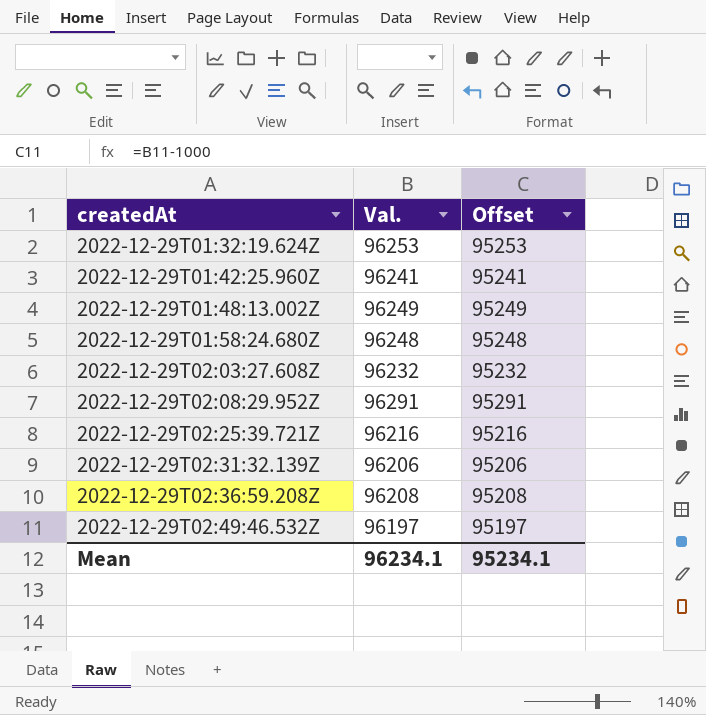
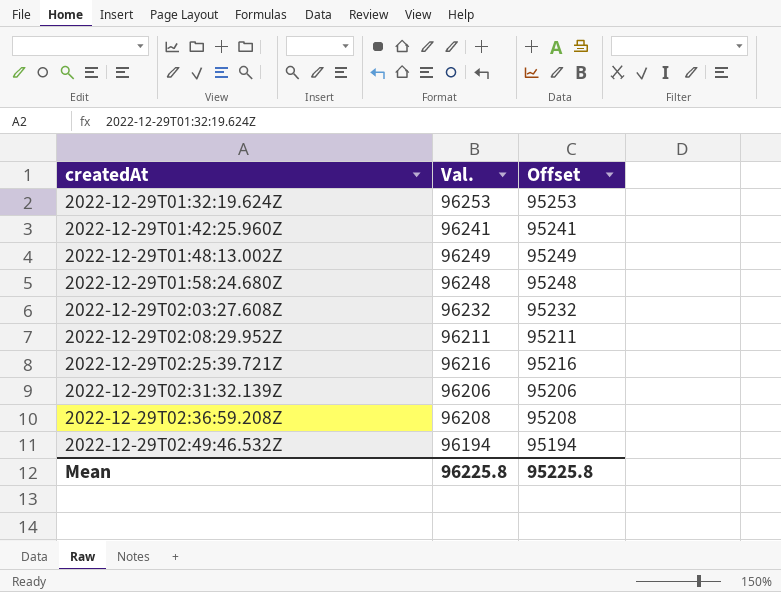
2022-12-29T02:08:29.952Z | Val.: 96291 -> 96211
2022-12-29T02:08:29.952Z | Offset: 95291 -> 95211
2022-12-29T02:49:46.532Z | Val.: 96197 -> 96194
2022-12-29T02:49:46.532Z | Offset: 95197 -> 95194
Mean | Val.: 96234.1 -> 96225.8
Mean | Offset: 95234.1 -> 95225.8

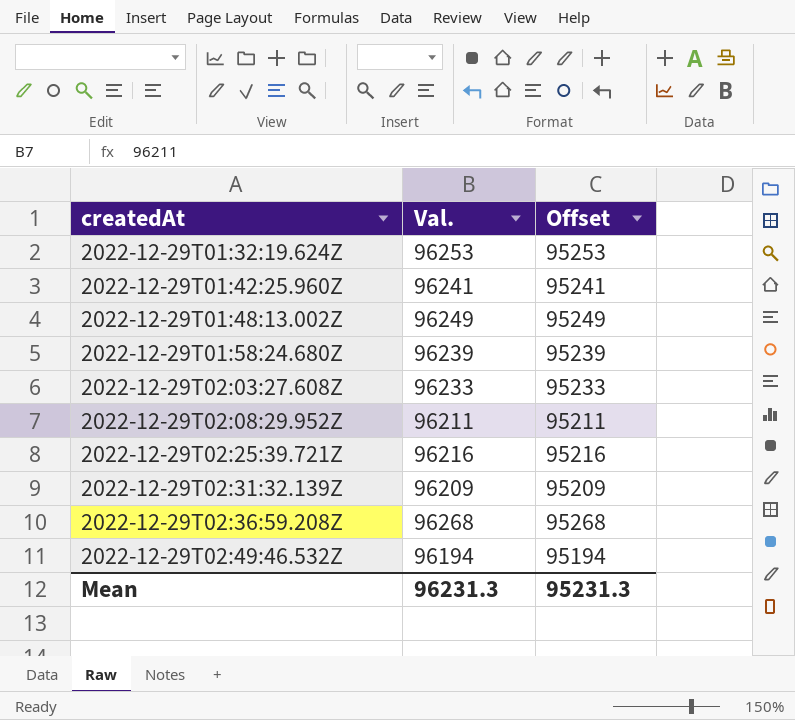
2022-12-29T01:58:24.680Z | Val.: 96248 -> 96239
2022-12-29T01:58:24.680Z | Offset: 95248 -> 95239
2022-12-29T02:03:27.608Z | Val.: 96232 -> 96233
2022-12-29T02:03:27.608Z | Offset: 95232 -> 95233
2022-12-29T02:31:32.139Z | Val.: 96206 -> 96209
2022-12-29T02:31:32.139Z | Offset: 95206 -> 95209
2022-12-29T02:36:59.208Z | Val.: 96208 -> 96268
2022-12-29T02:36:59.208Z | Offset: 95208 -> 95268
Mean | Val.: 96225.8 -> 96231.3
Mean | Offset: 95225.8 -> 95231.3

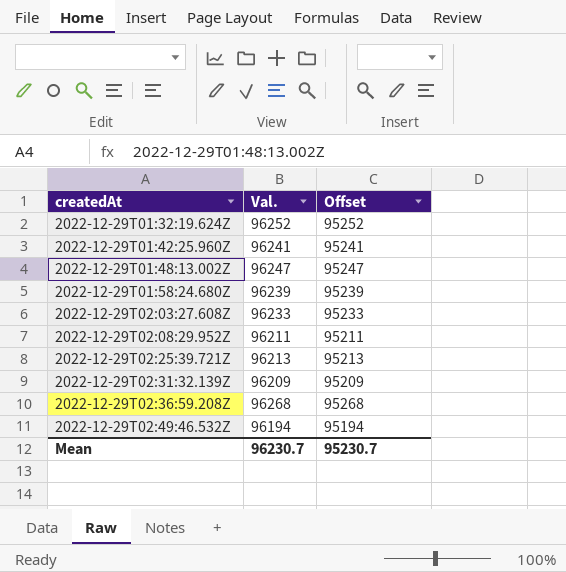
2022-12-29T01:32:19.624Z | Val.: 96253 -> 96252
2022-12-29T01:32:19.624Z | Offset: 95253 -> 95252
2022-12-29T01:48:13.002Z | Val.: 96249 -> 96247
2022-12-29T01:48:13.002Z | Offset: 95249 -> 95247
2022-12-29T02:25:39.721Z | Val.: 96216 -> 96213
2022-12-29T02:25:39.721Z | Offset: 95216 -> 95213
Mean | Val.: 96231.3 -> 96230.7
Mean | Offset: 95231.3 -> 95230.7

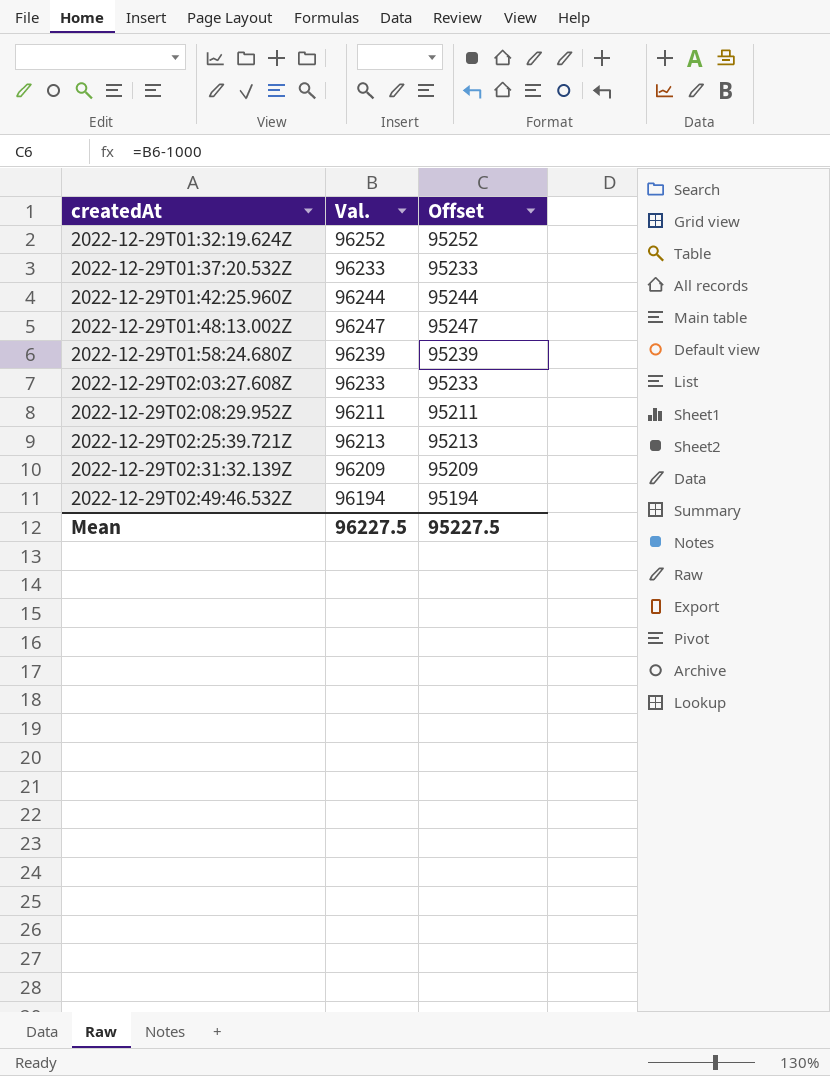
row 2022-12-29T02:36:59.208Z: 96268 | 95268 -> none
row 2022-12-29T01:37:20.532Z: none -> 96233 | 95233
2022-12-29T01:42:25.960Z | Val.: 96241 -> 96244
2022-12-29T01:42:25.960Z | Offset: 95241 -> 95244
Mean | Val.: 96230.7 -> 96227.5
Mean | Offset: 95230.7 -> 95227.5

